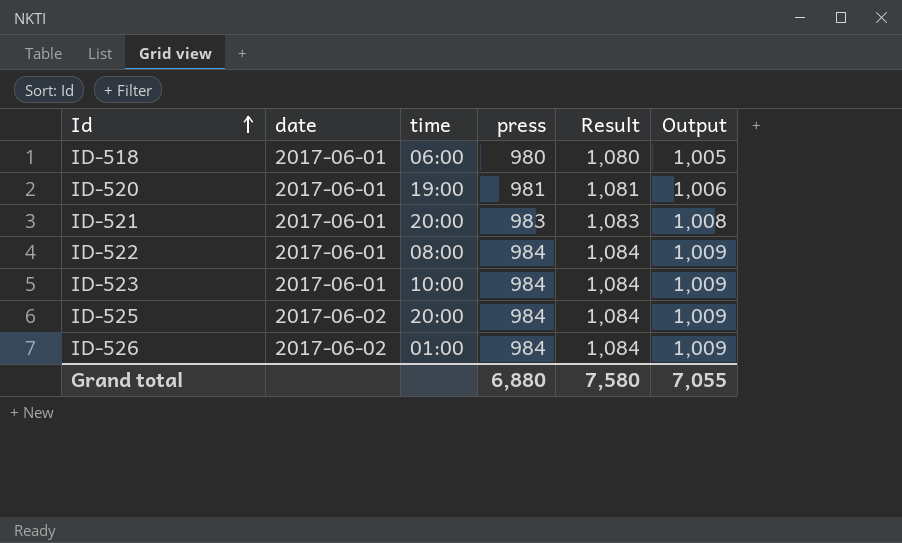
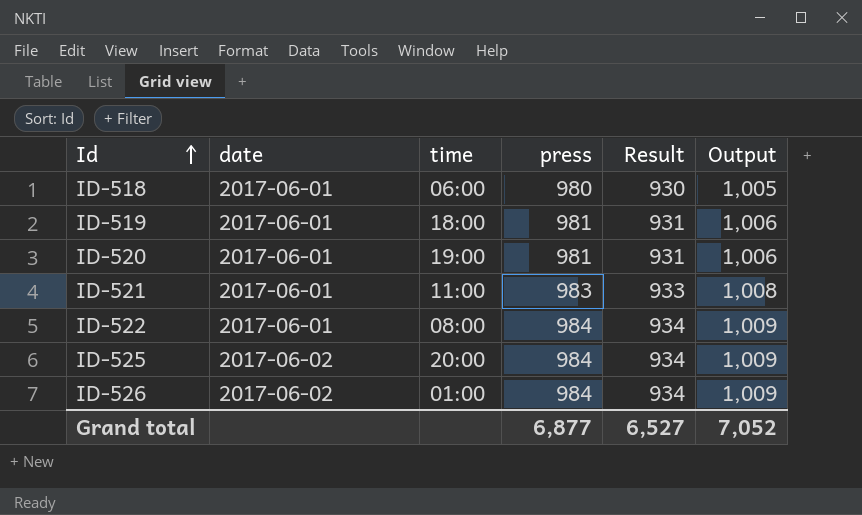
column Result | formula: [press] + 100 -> [press] - 50
row ID-523: 2017-06-01 | 10:00 | 984 | 1,084 | 1,009 -> none
row ID-519: none -> 2017-06-01 | 18:00 | 981 | 931 | 1,006
ID-521 | time: 20:00 -> 11:00
Grand total | press: 6,880 -> 6,877
Grand total | Result: 7,580 -> 6,527
Grand total | Output: 7,055 -> 7,052

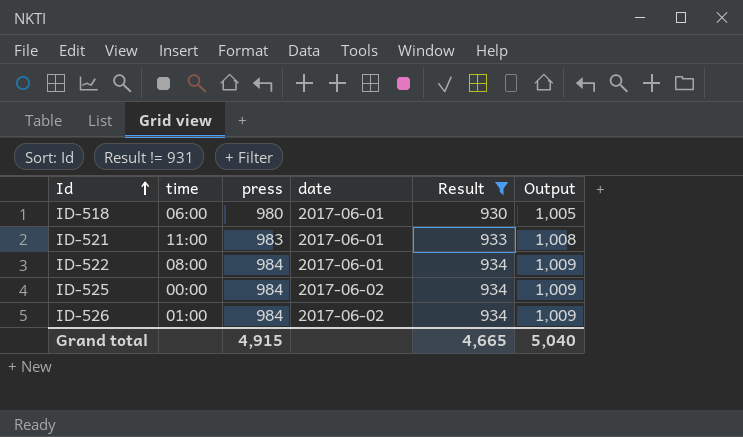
filter: none -> Result != 931
column date | position: 2 -> 4
ID-525 | time: 20:00 -> 00:00
Grand total | press: 6,877 -> 4,915
Grand total | Result: 6,527 -> 4,665
Grand total | Output: 7,052 -> 5,040

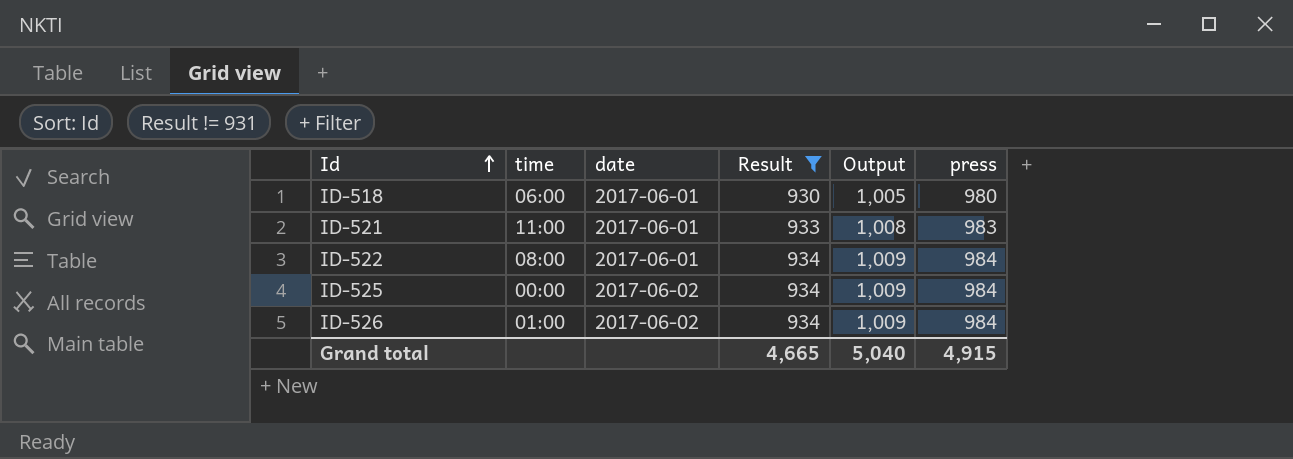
column press | position: 3 -> 6

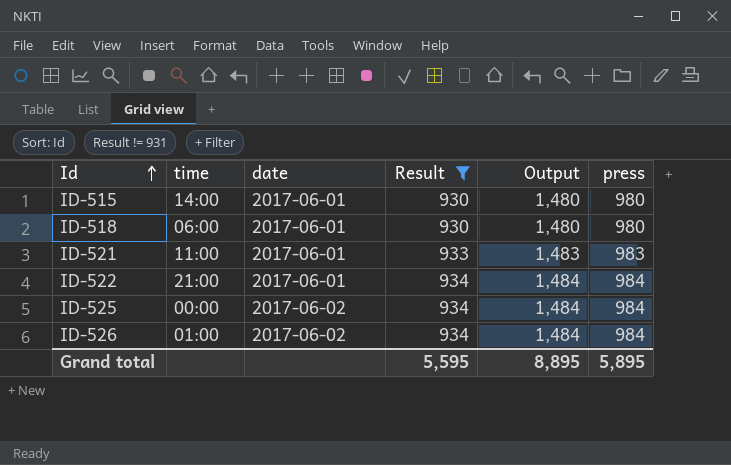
column Output | formula: [press] + 25 -> [press] + 500
row ID-515: none -> 14:00 | 2017-06-01 | 930 | 1,480 | 980
ID-522 | time: 08:00 -> 21:00
Grand total | Result: 4,665 -> 5,595
Grand total | Output: 5,040 -> 8,895
Grand total | press: 4,915 -> 5,895

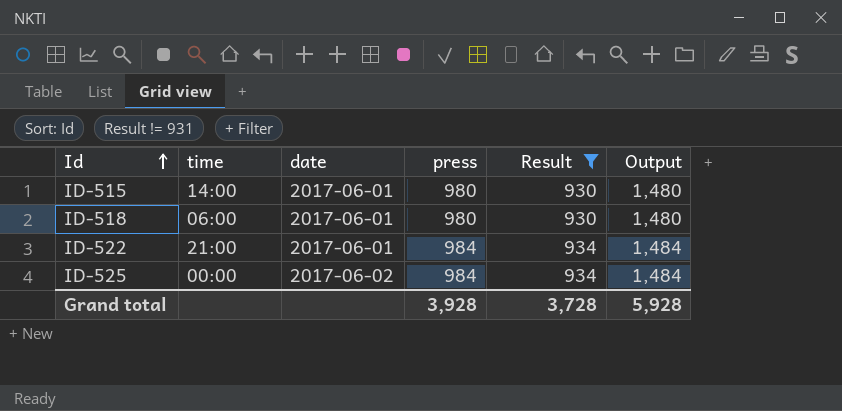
column press | position: 6 -> 4
row ID-521: 11:00 | 2017-06-01 | 933 | 1,483 | 983 -> none
row ID-526: 01:00 | 2017-06-02 | 934 | 1,484 | 984 -> none
Grand total | press: 5,895 -> 3,928
Grand total | Result: 5,595 -> 3,728
Grand total | Output: 8,895 -> 5,928

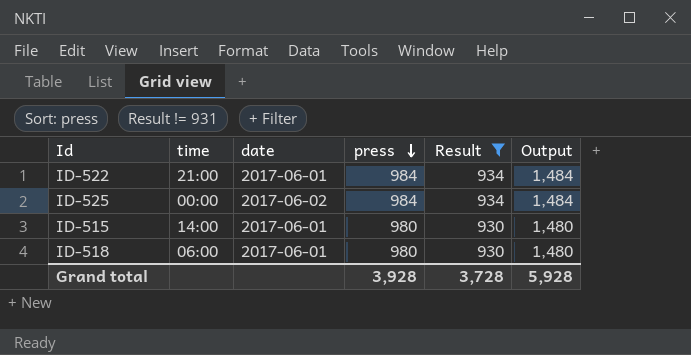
row order: Id ascending -> press descending

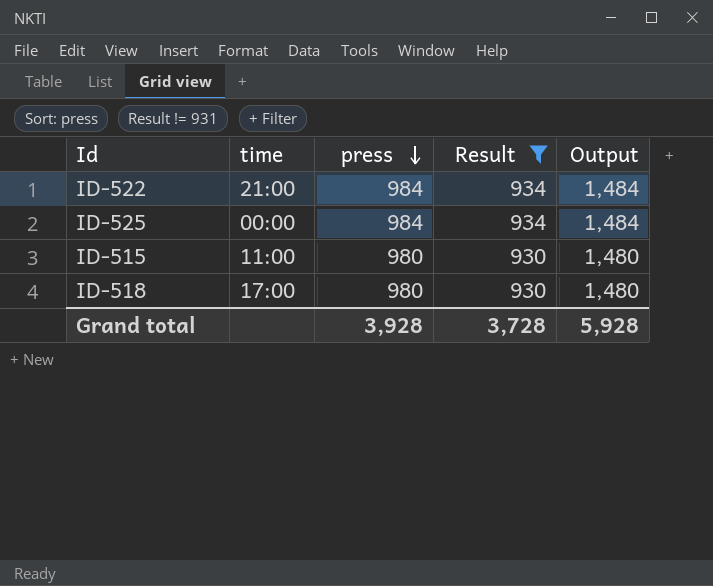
column date | position: 3 -> none
ID-515 | time: 14:00 -> 11:00
ID-518 | time: 06:00 -> 17:00

